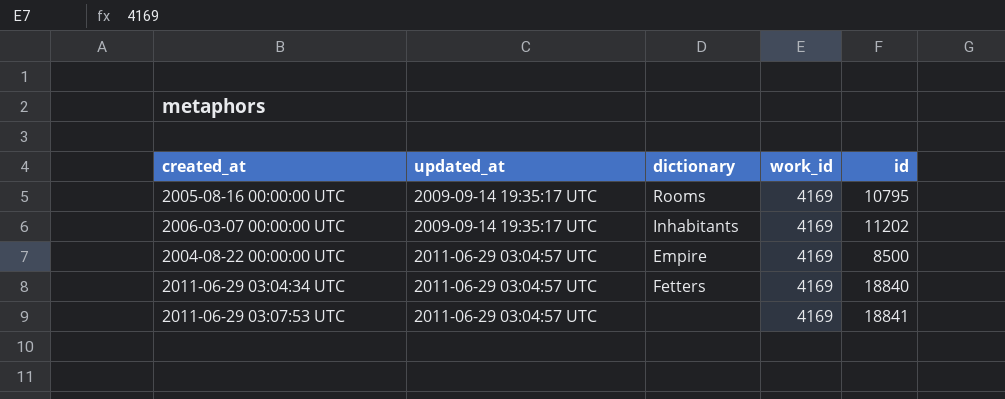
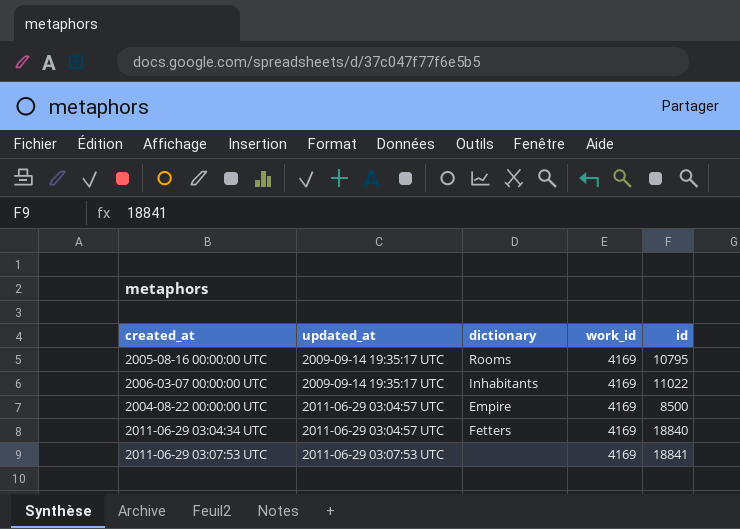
2006-03-07 00:00:00 UTC | id: 11202 -> 11022
2011-06-29 03:07:53 UTC | updated_at: 2011-06-29 03:04:57 UTC -> 2011-06-29 03:07:53 UTC

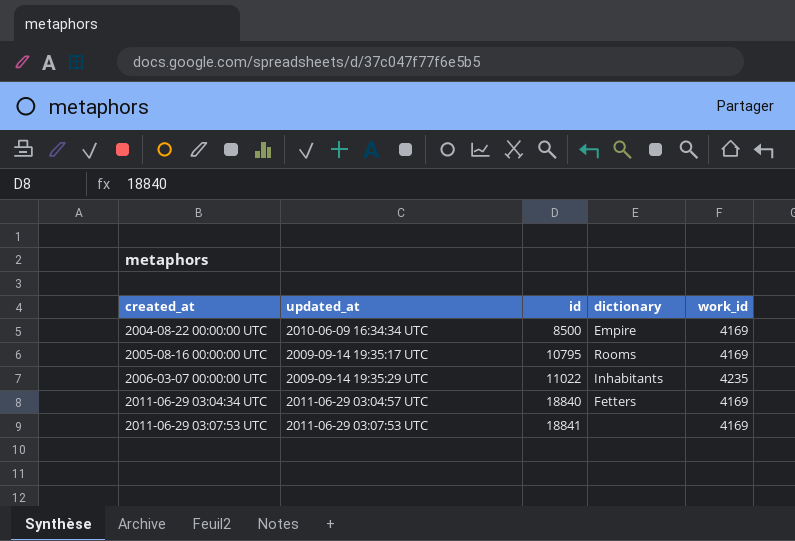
row order: updated_at ascending -> created_at ascending
column id | position: 5 -> 3
2004-08-22 00:00:00 UTC | updated_at: 2011-06-29 03:04:57 UTC -> 2010-06-09 16:34:34 UTC
2006-03-07 00:00:00 UTC | updated_at: 2009-09-14 19:35:17 UTC -> 2009-09-14 19:35:29 UTC
2006-03-07 00:00:00 UTC | work_id: 4169 -> 4235

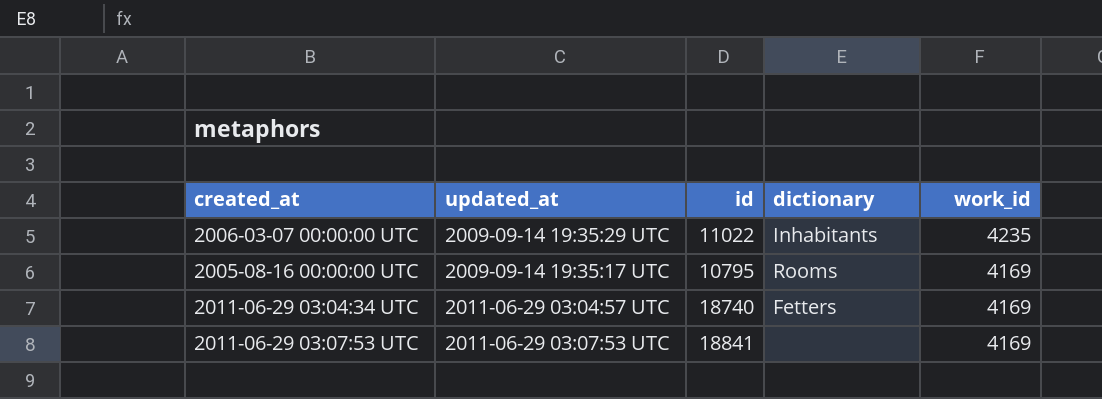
row order: created_at ascending -> work_id descending
row 2004-08-22 00:00:00 UTC: 2010-06-09 16:34:34 UTC | 8500 | Empire | 4169 -> none
2011-06-29 03:04:34 UTC | id: 18840 -> 18740

